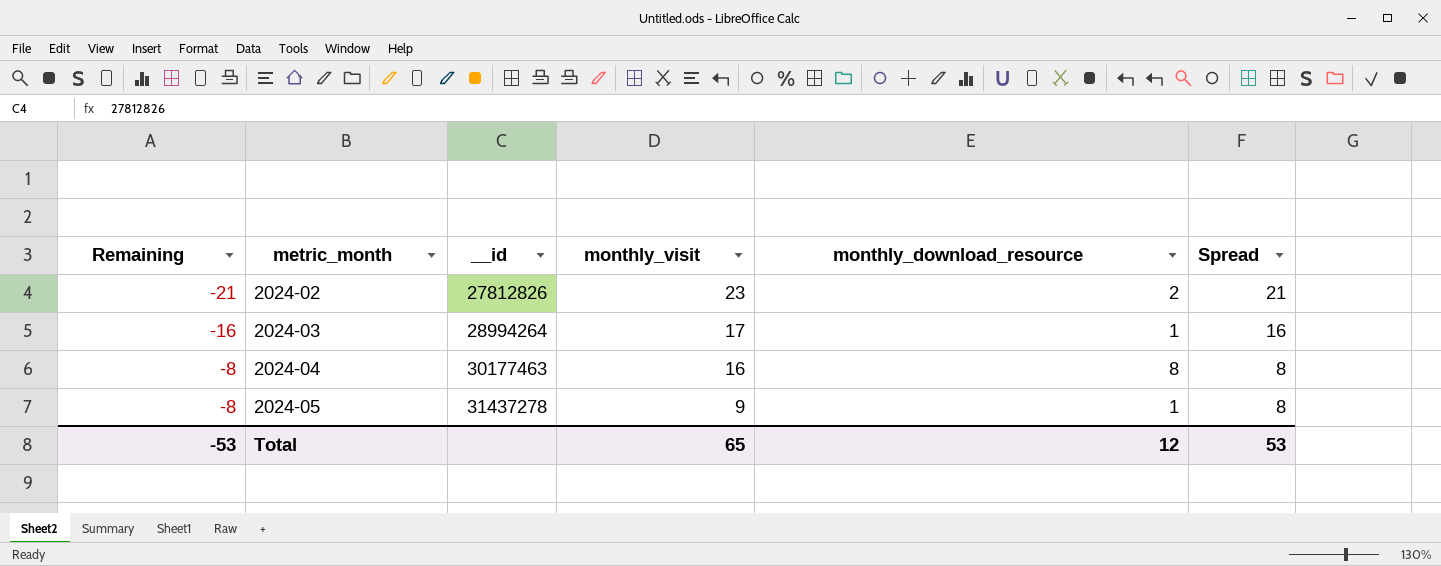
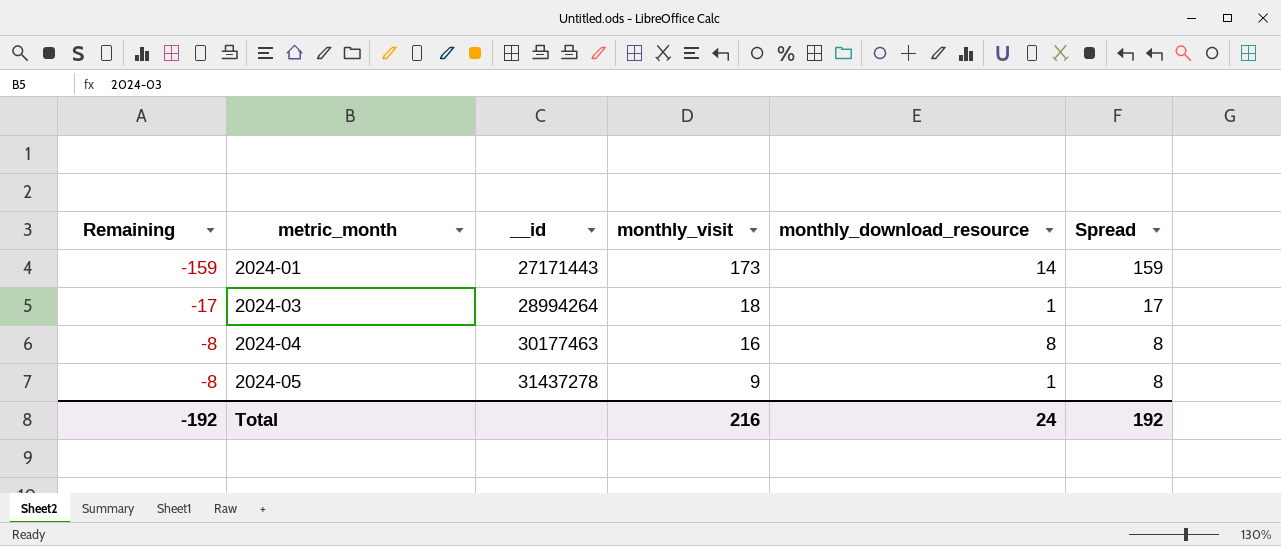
row 2024-02: -21 | 27812826 | 23 | 2 | 21 -> none
row 2024-01: none -> -159 | 27171443 | 173 | 14 | 159
2024-03 | Remaining: -16 -> -17
2024-03 | monthly_visit: 17 -> 18
2024-03 | Spread: 16 -> 17
Total | Remaining: -53 -> -192
Total | monthly_visit: 65 -> 216
Total | monthly_download_resource: 12 -> 24
Total | Spread: 53 -> 192

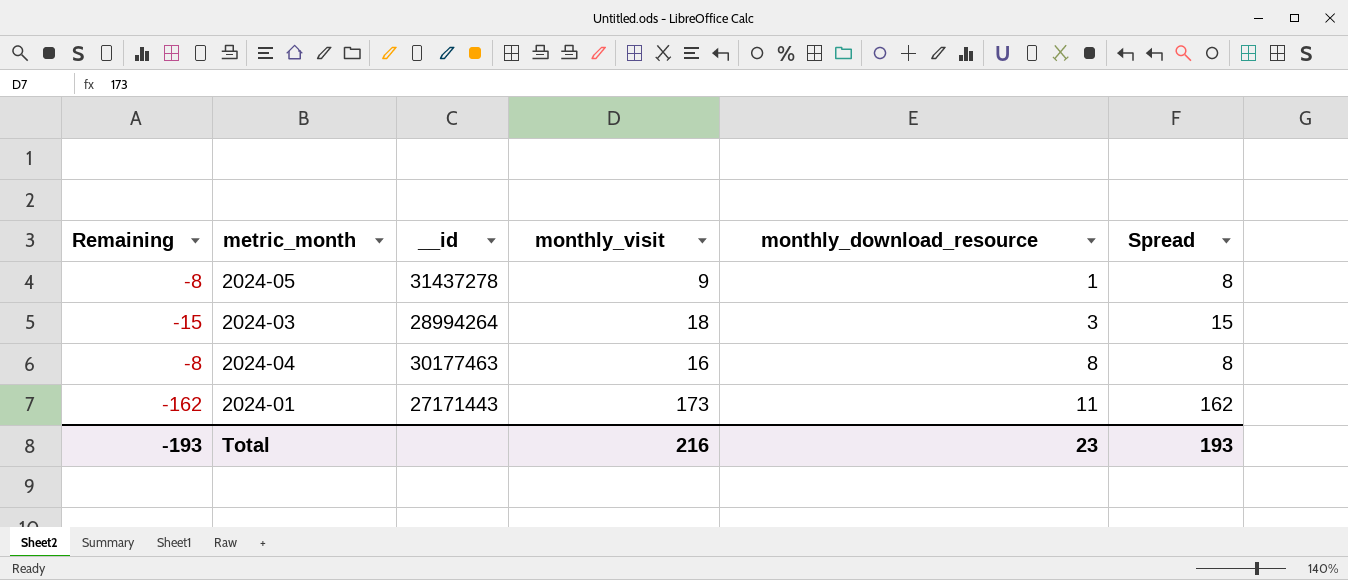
row order: Remaining ascending -> monthly_download_resource ascending
2024-03 | Remaining: -17 -> -15
2024-03 | monthly_download_resource: 1 -> 3
2024-03 | Spread: 17 -> 15
2024-01 | Remaining: -159 -> -162
2024-01 | monthly_download_resource: 14 -> 11
2024-01 | Spread: 159 -> 162
Total | Remaining: -192 -> -193
Total | monthly_download_resource: 24 -> 23
Total | Spread: 192 -> 193

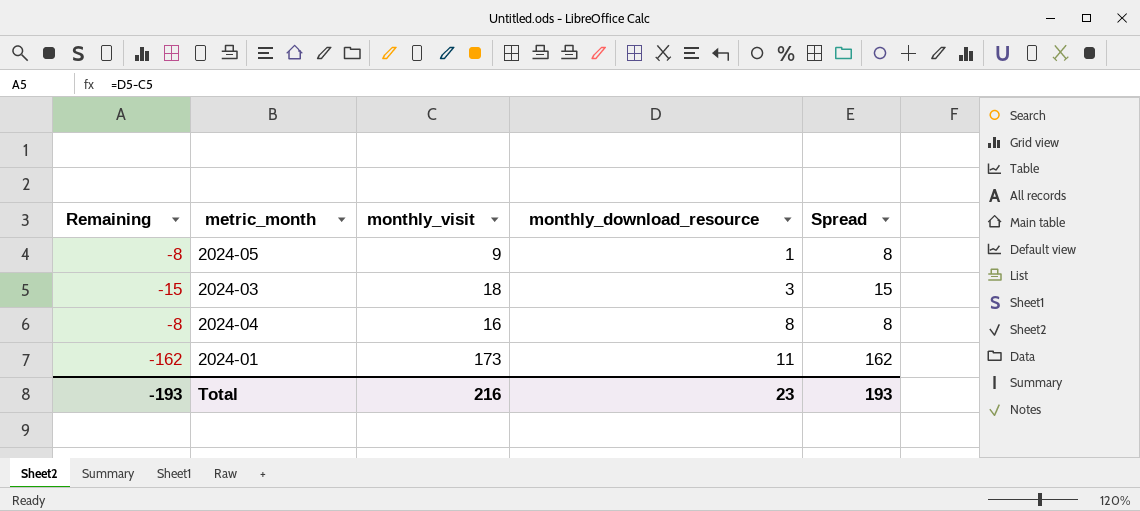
column __id | position: 3 -> none

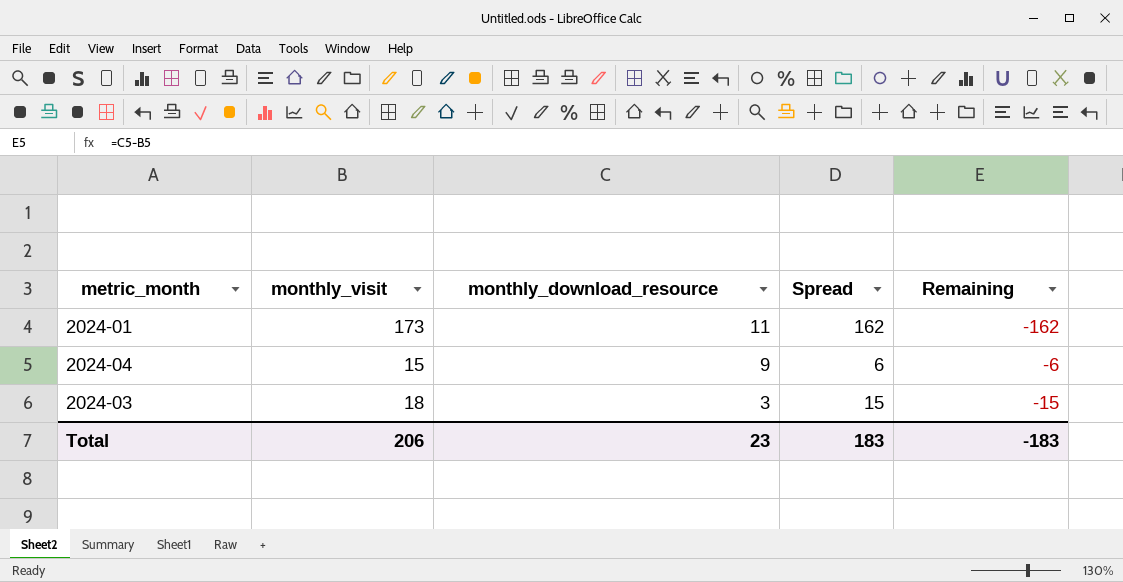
row order: monthly_download_resource ascending -> monthly_download_resource descending
column Remaining | position: 1 -> 5
row 2024-05: -8 | 9 | 1 | 8 -> none
2024-04 | monthly_visit: 16 -> 15
2024-04 | monthly_download_resource: 8 -> 9
2024-04 | Spread: 8 -> 6
2024-04 | Remaining: -8 -> -6
Total | monthly_visit: 216 -> 206
Total | Spread: 193 -> 183
Total | Remaining: -193 -> -183

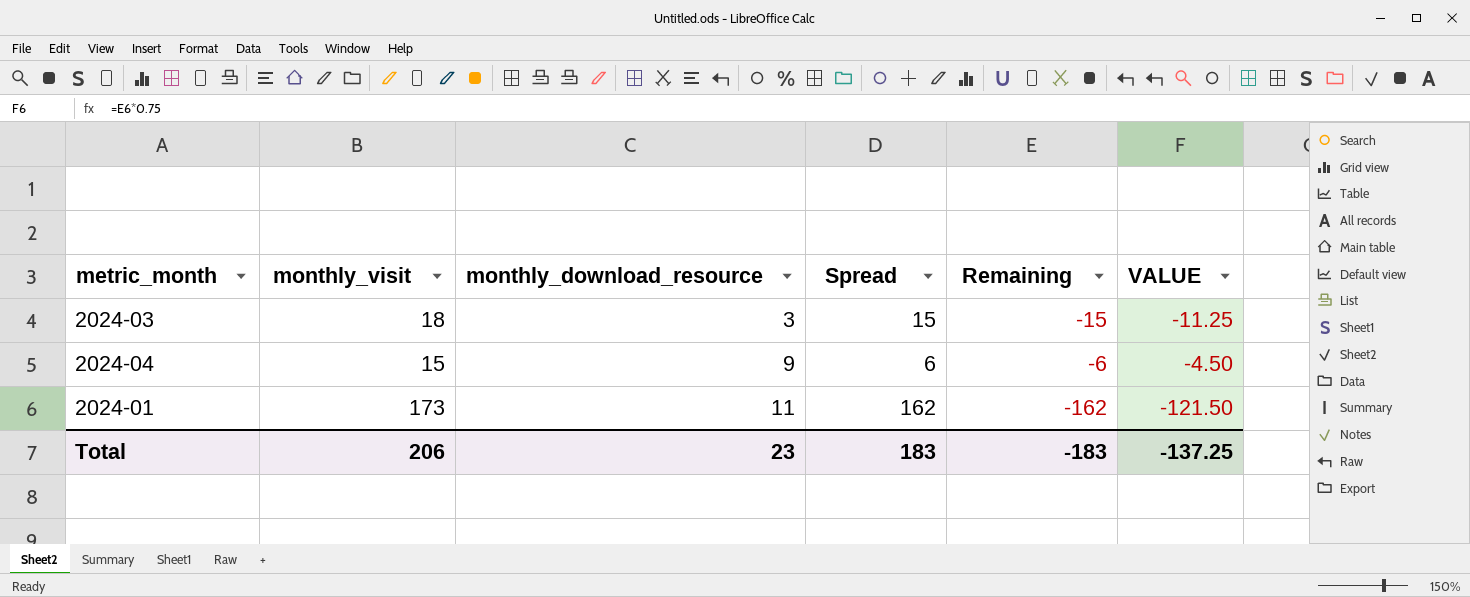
row order: monthly_download_resource descending -> monthly_download_resource ascending
column VALUE | formula: none -> [Remaining] * 0.75

